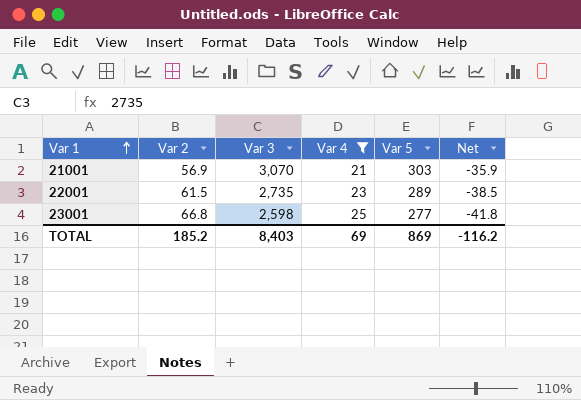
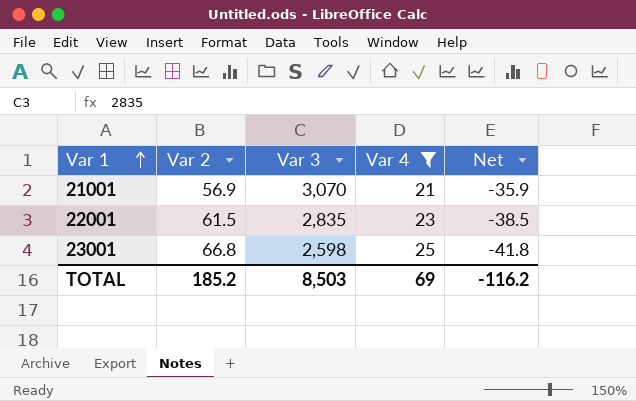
column Var 5 | position: 5 -> none
22001 | Var 3: 2,735 -> 2,835
TOTAL | Var 3: 8,403 -> 8,503

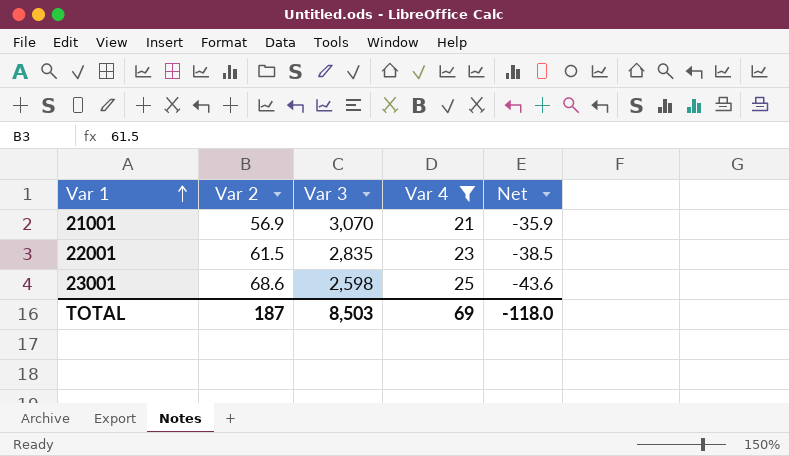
23001 | Var 2: 66.8 -> 68.6
23001 | Net: -41.8 -> -43.6
TOTAL | Var 2: 185.2 -> 187
TOTAL | Net: -116.2 -> -118.0

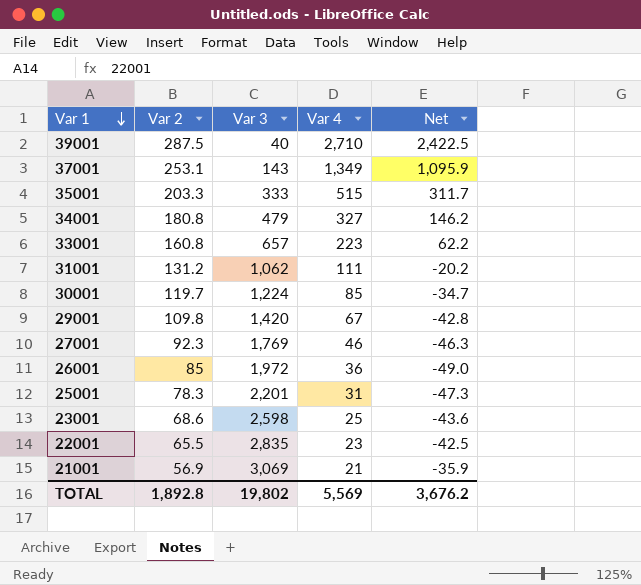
filter: Var 4 <= 25 -> none
row order: Var 1 ascending -> Var 1 descending
22001 | Var 2: 61.5 -> 65.5
22001 | Net: -38.5 -> -42.5
21001 | Var 3: 3,070 -> 3,069
TOTAL | Var 2: 187 -> 1,892.8
TOTAL | Var 3: 8,503 -> 19,802
TOTAL | Var 4: 69 -> 5,569
TOTAL | Net: -118.0 -> 3,676.2

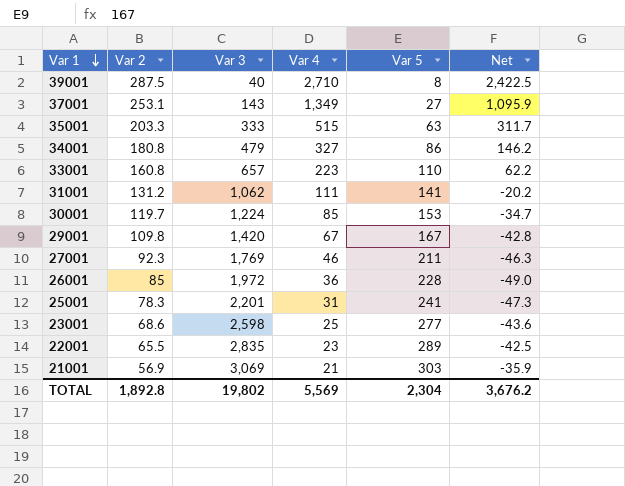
column Var 5 | position: none -> 5

